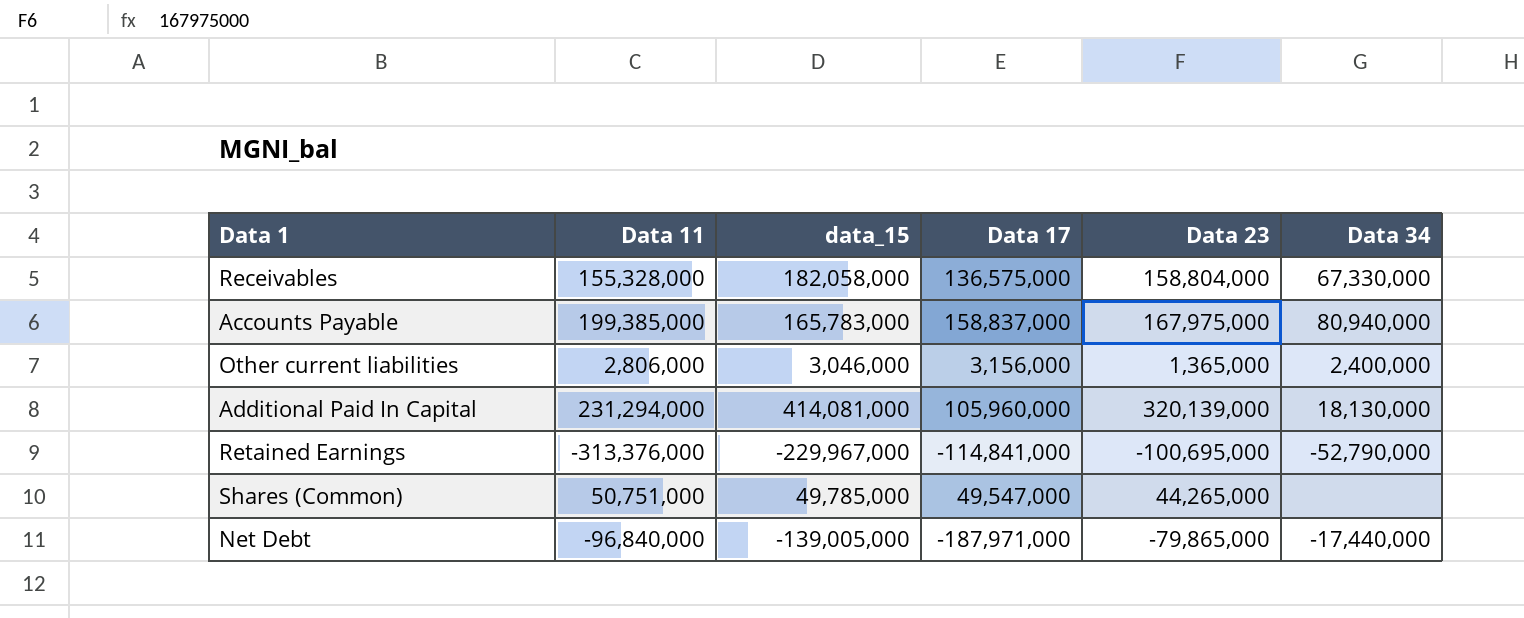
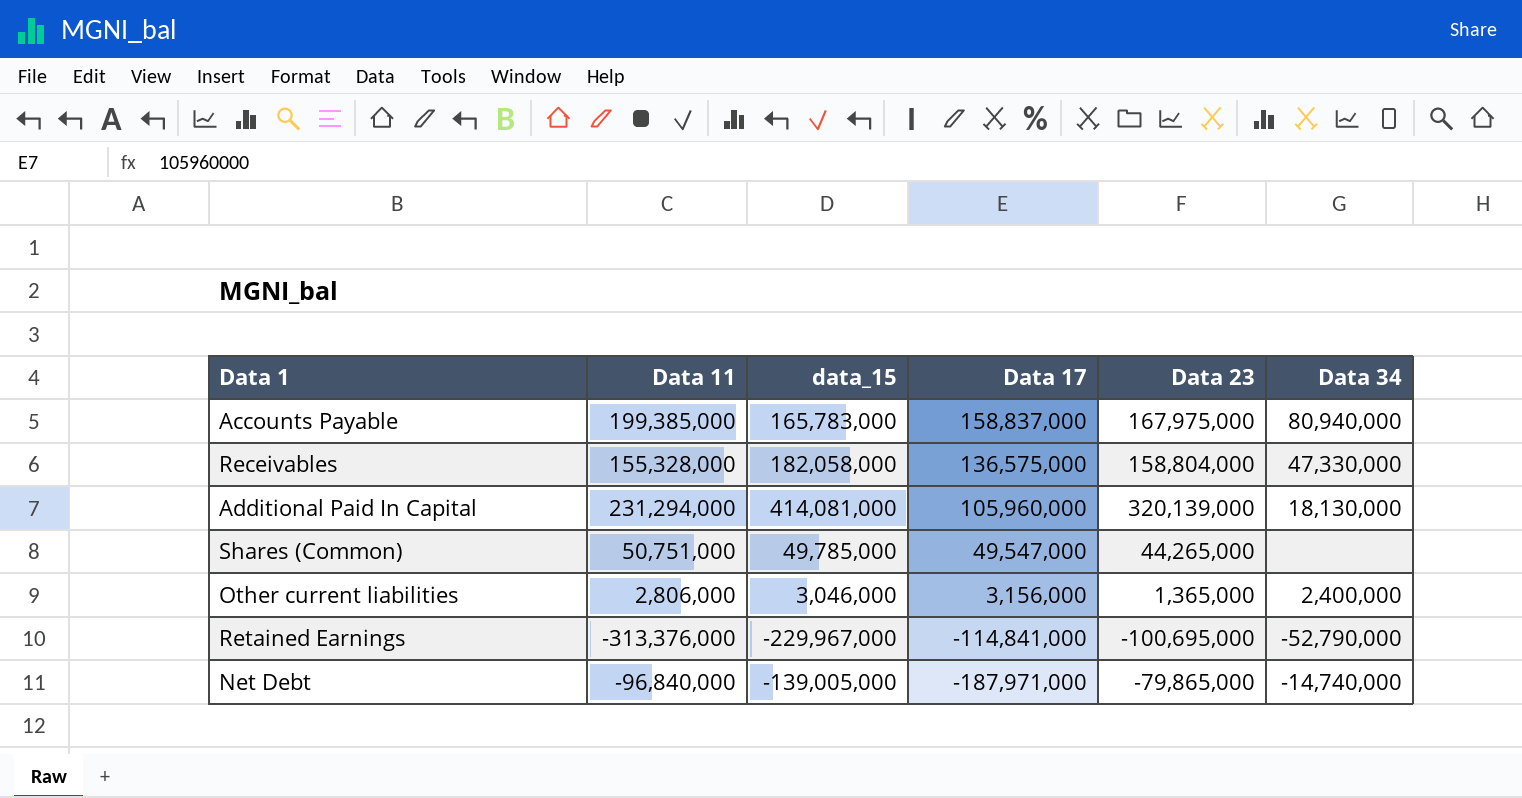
row order: none -> Data 17 descending
Receivables | Data 34: 67,330,000 -> 47,330,000
Net Debt | Data 34: -17,440,000 -> -14,740,000

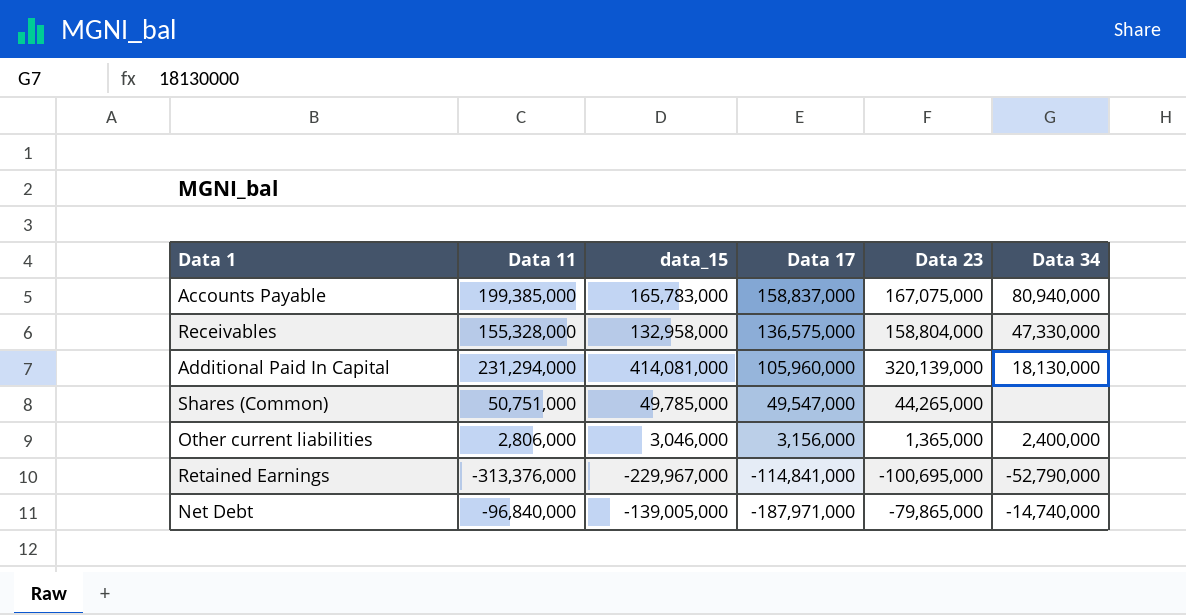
Accounts Payable | Data 23: 167,975,000 -> 167,075,000
Receivables | data_15: 182,058,000 -> 132,958,000

